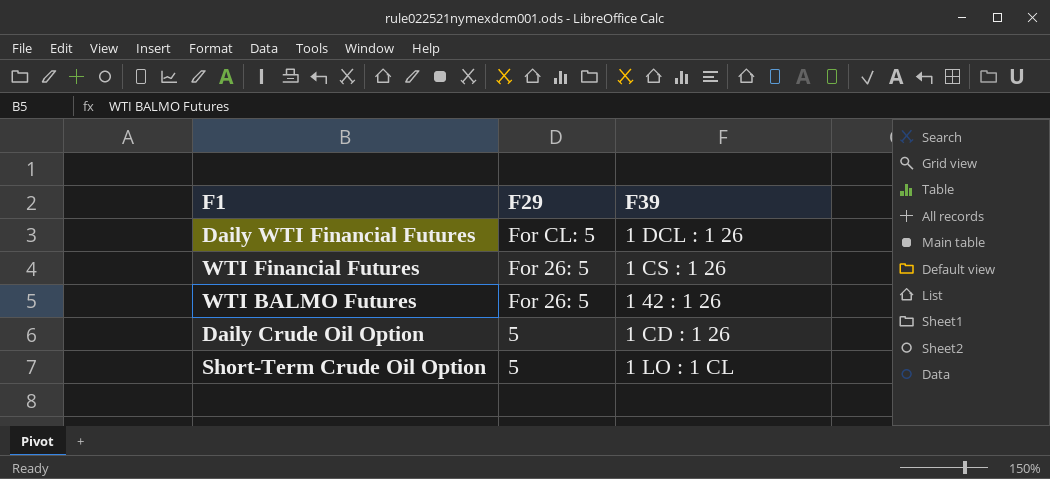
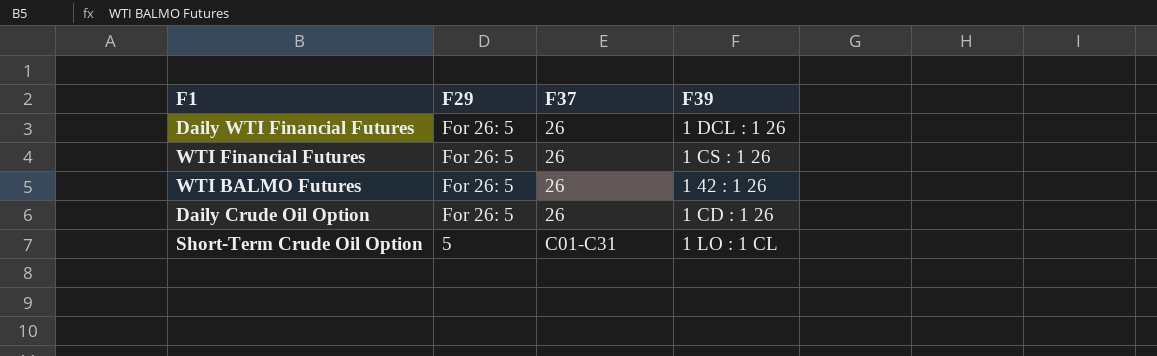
column F37 | position: none -> 3
Daily WTI Financial Futures | F29: For CL: 5 -> For 26: 5
Daily Crude Oil Option | F29: 5 -> For 26: 5

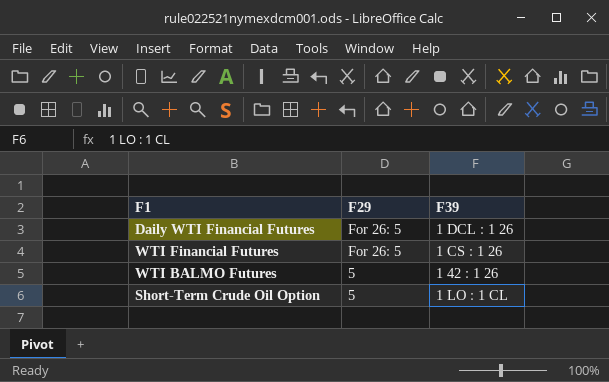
column F37 | position: 3 -> none
row Daily Crude Oil Option: For 26: 5 | 26 | 1 CD : 1 26 -> none
WTI BALMO Futures | F29: For 26: 5 -> 5

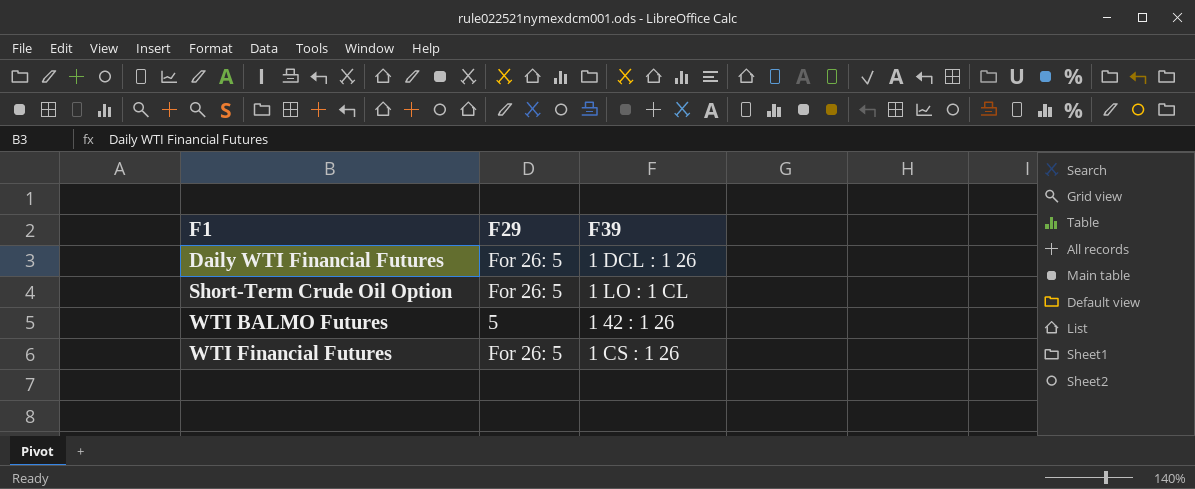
row order: F29 descending -> F1 ascending
Short-Term Crude Oil Option | F29: 5 -> For 26: 5

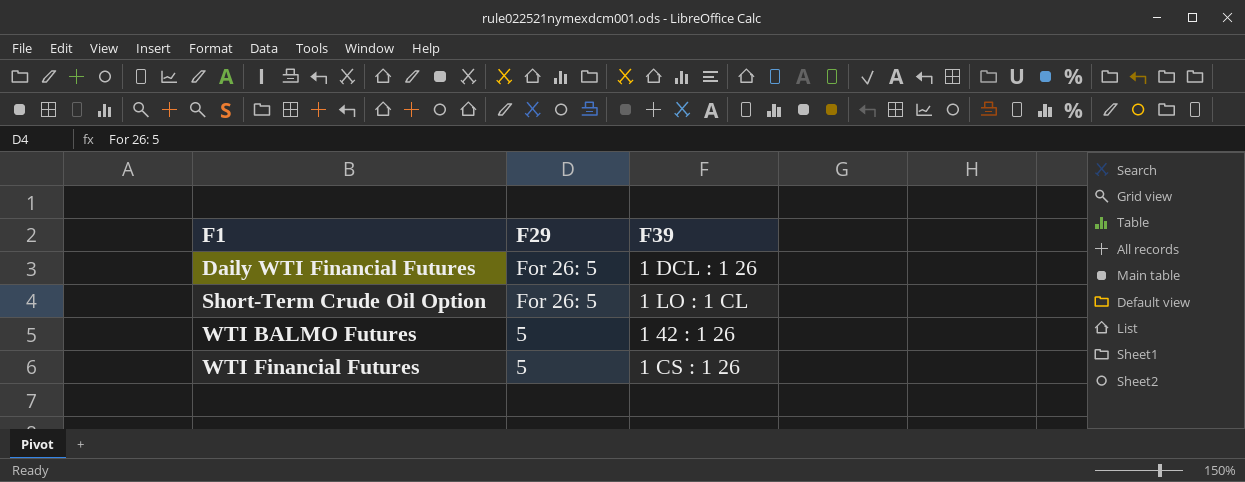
WTI Financial Futures | F29: For 26: 5 -> 5

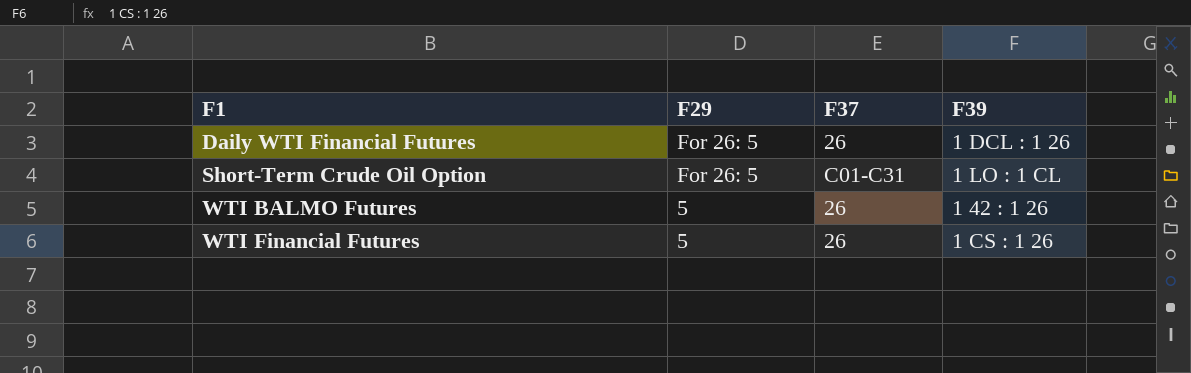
column F37 | position: none -> 3

